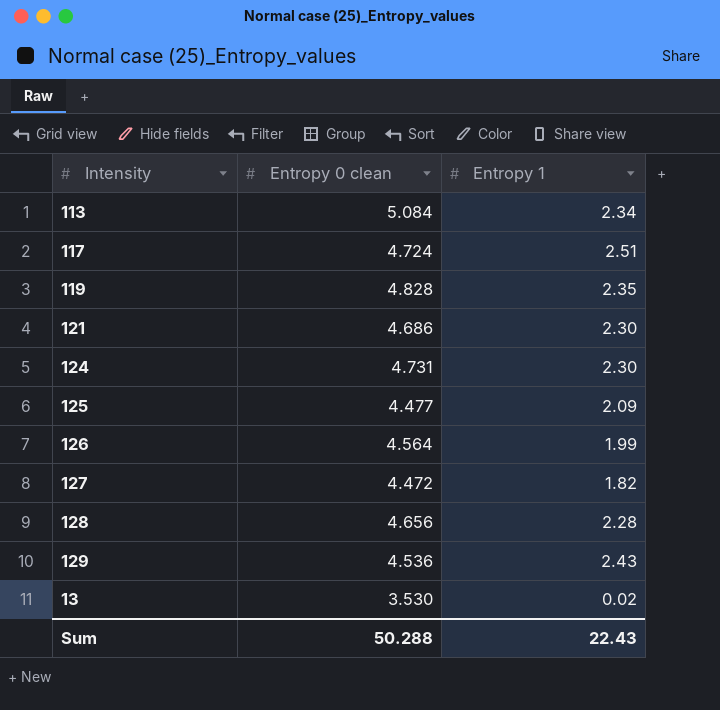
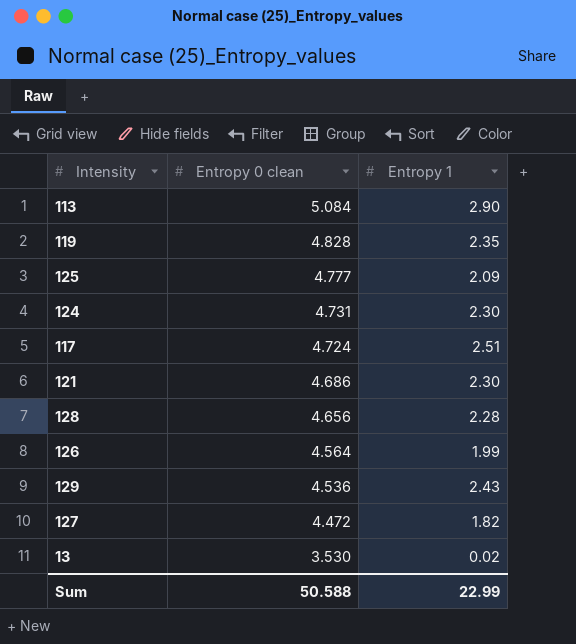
row order: none -> Entropy 0 clean descending
113 | Entropy 1: 2.34 -> 2.90
125 | Entropy 0 clean: 4.477 -> 4.777
Sum | Entropy 0 clean: 50.288 -> 50.588
Sum | Entropy 1: 22.43 -> 22.99

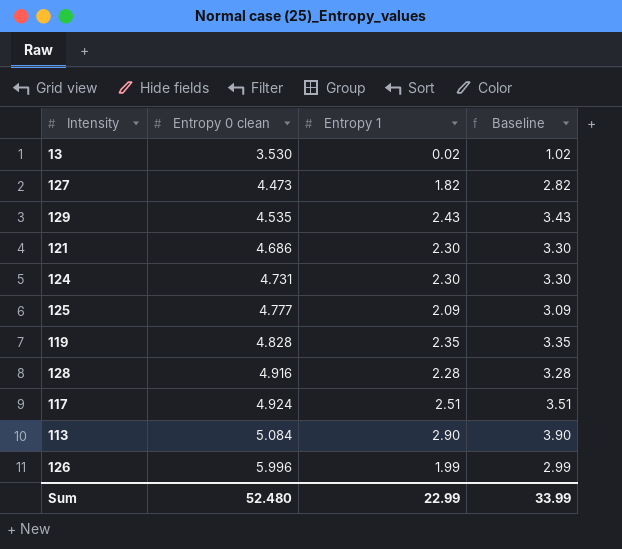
row order: Entropy 0 clean descending -> Entropy 0 clean ascending
column Baseline | formula: none -> [Entropy 1] + 1
127 | Entropy 0 clean: 4.472 -> 4.473
129 | Entropy 0 clean: 4.536 -> 4.535
128 | Entropy 0 clean: 4.656 -> 4.916
117 | Entropy 0 clean: 4.724 -> 4.924
126 | Entropy 0 clean: 4.564 -> 5.996
Sum | Entropy 0 clean: 50.588 -> 52.480

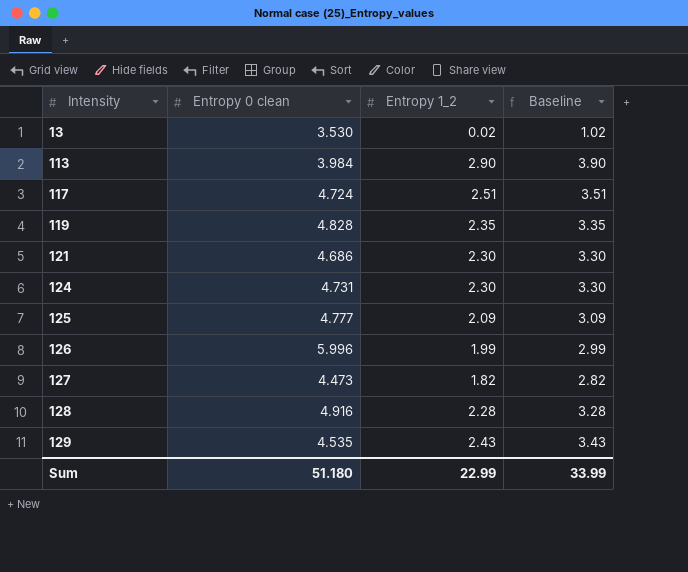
row order: Entropy 0 clean ascending -> Intensity ascending
column name: Entropy 1 -> Entropy 1_2
113 | Entropy 0 clean: 5.084 -> 3.984
117 | Entropy 0 clean: 4.924 -> 4.724
Sum | Entropy 0 clean: 52.480 -> 51.180

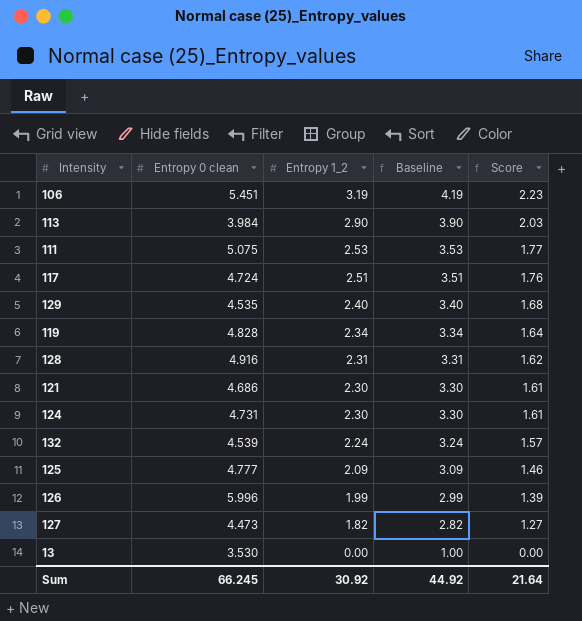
row order: Intensity ascending -> Entropy 1_2 descending
column Score | formula: none -> [Entropy 1_2] * 0.7
row 106: none -> 5.451 | 3.19 | 4.19 | 2.23
row 111: none -> 5.075 | 2.53 | 3.53 | 1.77
129 | Entropy 1_2: 2.43 -> 2.40
129 | Baseline: 3.43 -> 3.40
119 | Entropy 1_2: 2.35 -> 2.34
119 | Baseline: 3.35 -> 3.34
128 | Entropy 1_2: 2.28 -> 2.31
128 | Baseline: 3.28 -> 3.31
row 132: none -> 4.539 | 2.24 | 3.24 | 1.57
13 | Entropy 1_2: 0.02 -> 0.00
13 | Baseline: 1.02 -> 1.00
Sum | Entropy 0 clean: 51.180 -> 66.245
Sum | Entropy 1_2: 22.99 -> 30.92
Sum | Baseline: 33.99 -> 44.92

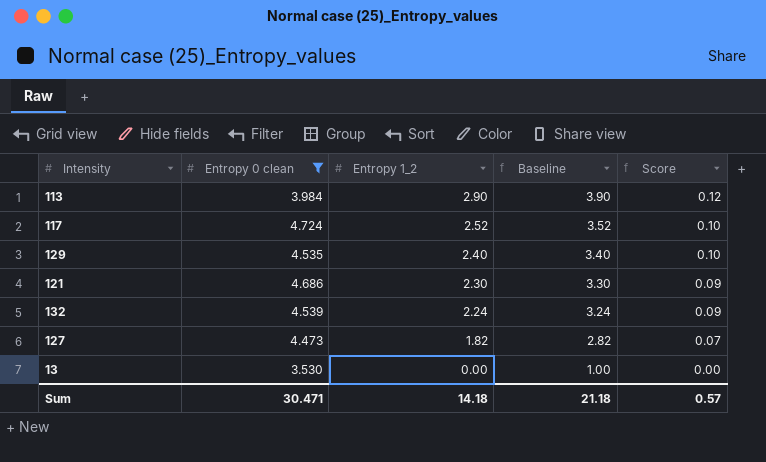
filter: none -> Entropy 0 clean <= 4.724
column Score | formula: [Entropy 1_2] * 0.7 -> [Entropy 1_2] * 0.04
117 | Entropy 1_2: 2.51 -> 2.52
117 | Baseline: 3.51 -> 3.52
Sum | Entropy 0 clean: 66.245 -> 30.471
Sum | Entropy 1_2: 30.92 -> 14.18
Sum | Baseline: 44.92 -> 21.18
Sum | Score: 21.64 -> 0.57

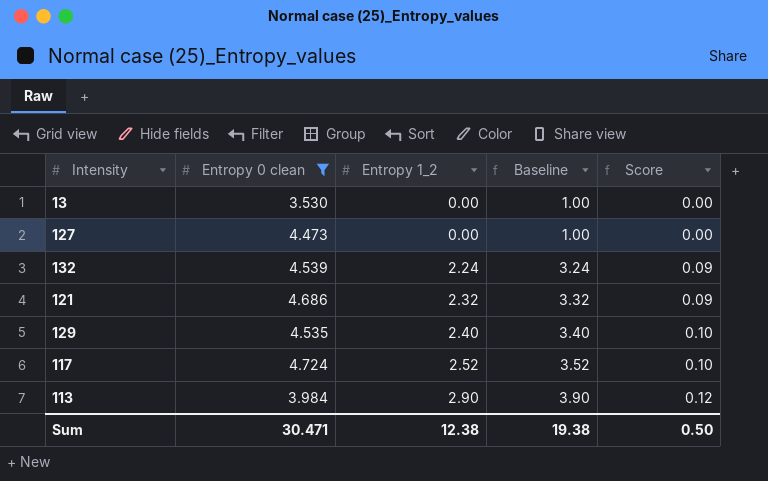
row order: Entropy 1_2 descending -> Entropy 1_2 ascending
127 | Entropy 1_2: 1.82 -> 0.00
127 | Baseline: 2.82 -> 1.00
127 | Score: 0.07 -> 0.00
121 | Entropy 1_2: 2.30 -> 2.32
121 | Baseline: 3.30 -> 3.32
Sum | Entropy 1_2: 14.18 -> 12.38
Sum | Baseline: 21.18 -> 19.38
Sum | Score: 0.57 -> 0.50

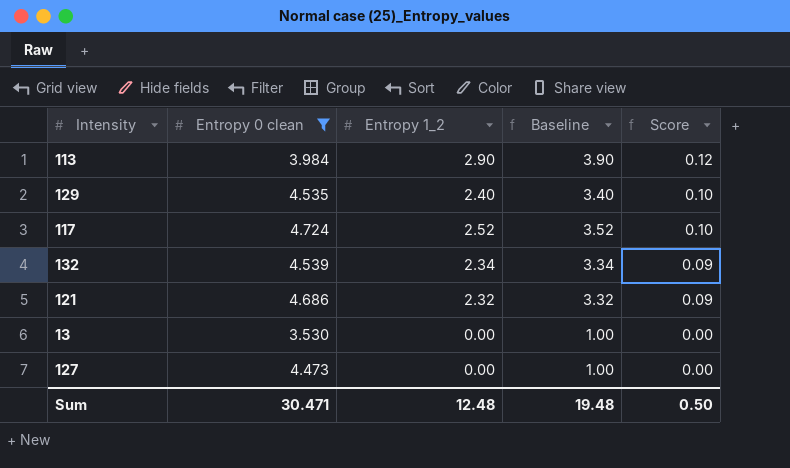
row order: Entropy 1_2 ascending -> Score descending
132 | Entropy 1_2: 2.24 -> 2.34
132 | Baseline: 3.24 -> 3.34
Sum | Entropy 1_2: 12.38 -> 12.48
Sum | Baseline: 19.38 -> 19.48

